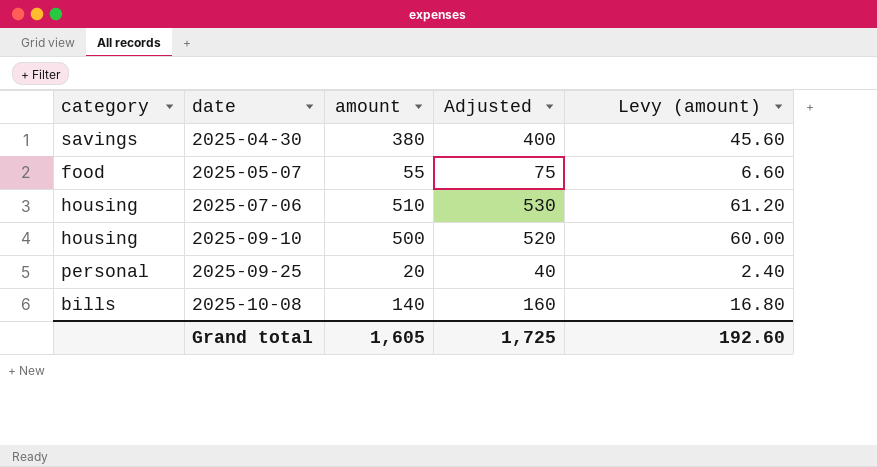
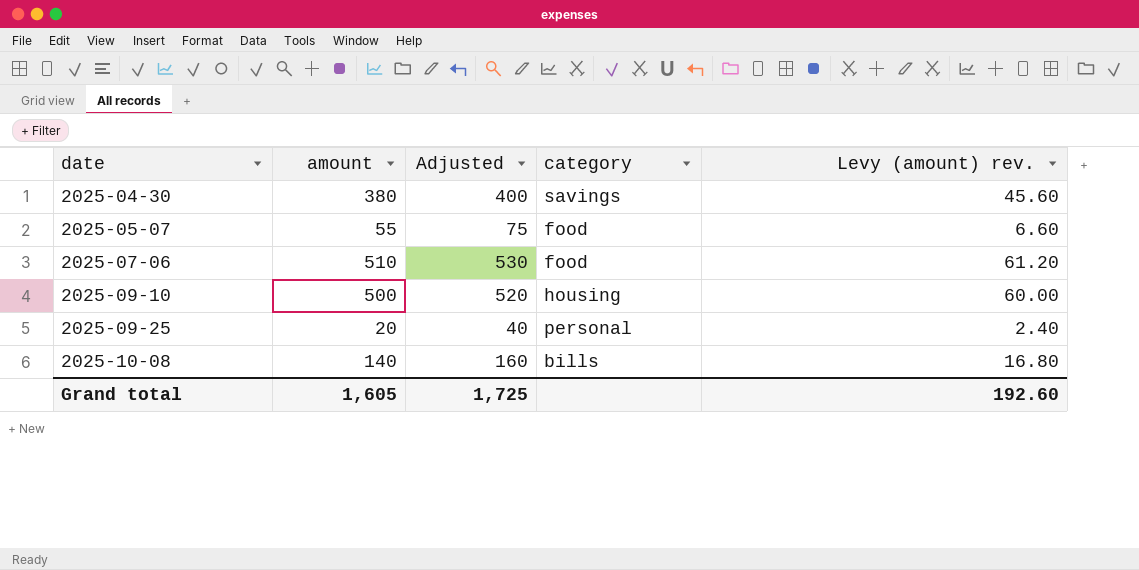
column category | position: 1 -> 4
column name: Levy (amount) -> Levy (amount) rev.
2025-07-06 | category: housing -> food

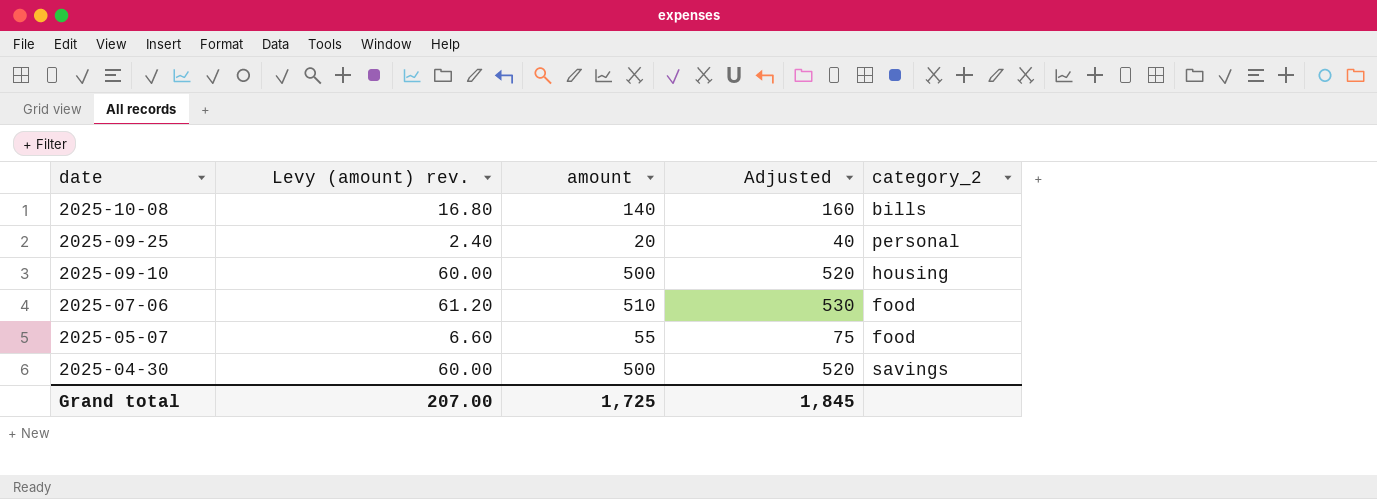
row order: date ascending -> date descending
column Levy (amount) rev. | position: 5 -> 2
column name: category -> category_2
2025-04-30 | Levy (amount) rev.: 45.60 -> 60.00
2025-04-30 | amount: 380 -> 500
2025-04-30 | Adjusted: 400 -> 520
Grand total | Levy (amount) rev.: 192.60 -> 207.00
Grand total | amount: 1,605 -> 1,725
Grand total | Adjusted: 1,725 -> 1,845

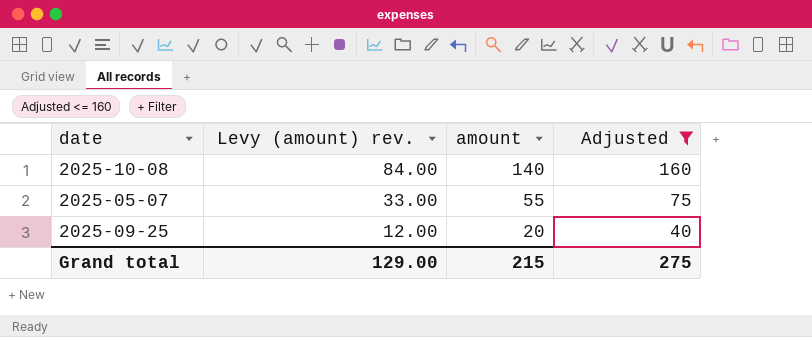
filter: none -> Adjusted <= 160
row order: date descending -> Levy (amount) rev. descending
column category_2 | position: 5 -> none
column Levy (amount) rev. | formula: [amount] * 0.12 -> [amount] * 0.6
Grand total | Levy (amount) rev.: 207.00 -> 129.00
Grand total | amount: 1,725 -> 215
Grand total | Adjusted: 1,845 -> 275

